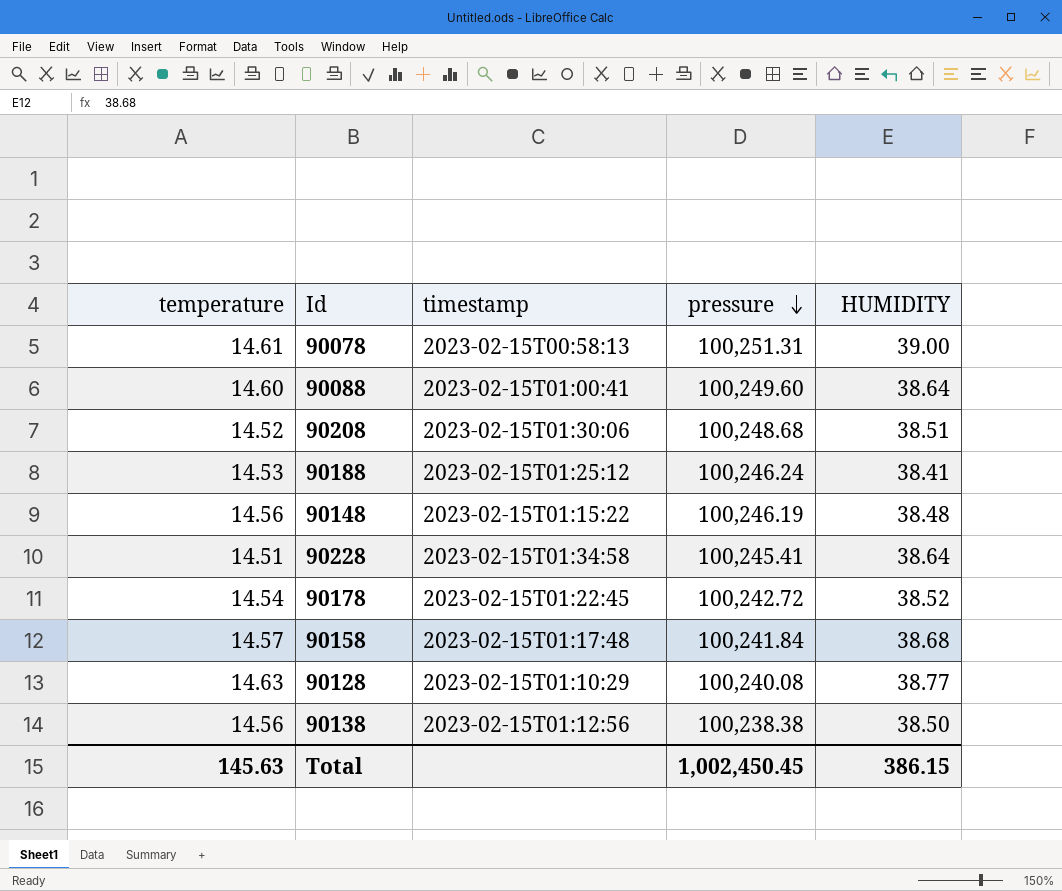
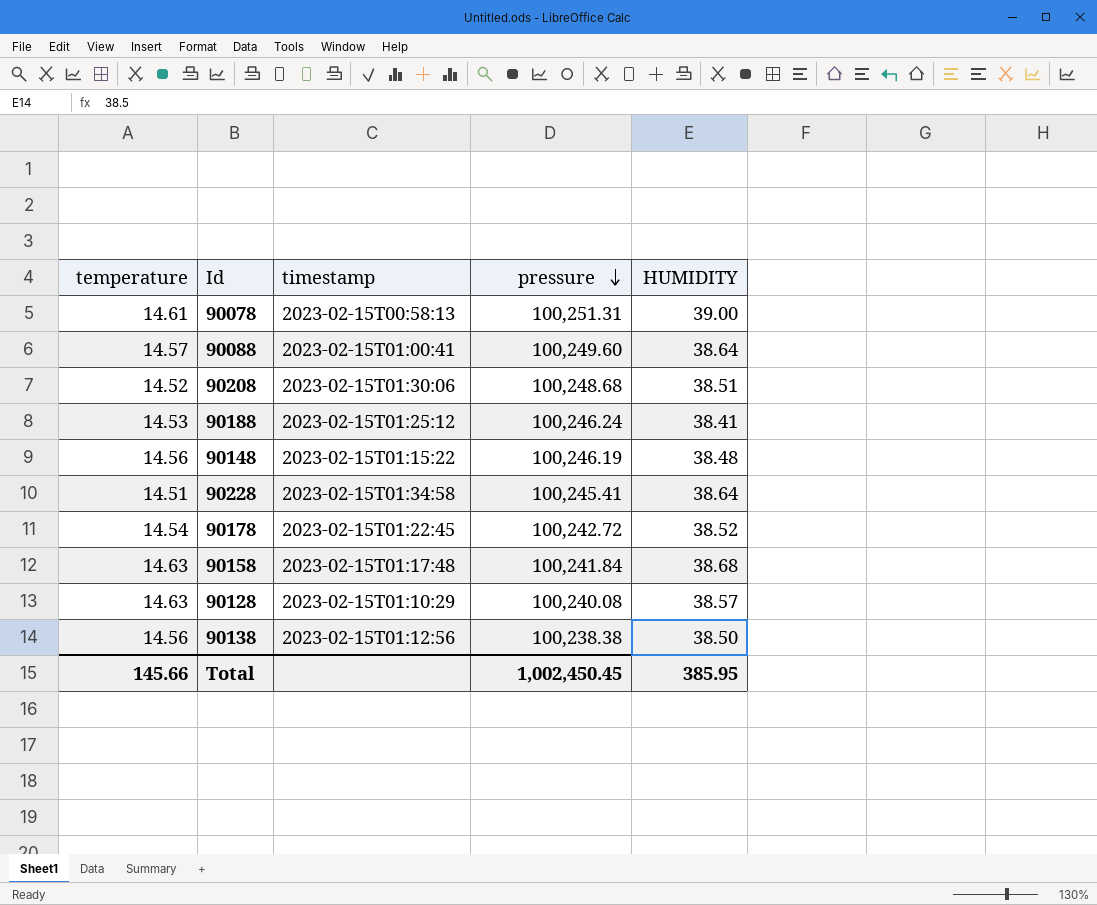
90088 | temperature: 14.60 -> 14.57
90158 | temperature: 14.57 -> 14.63
90128 | HUMIDITY: 38.77 -> 38.57
Total | temperature: 145.63 -> 145.66
Total | HUMIDITY: 386.15 -> 385.95

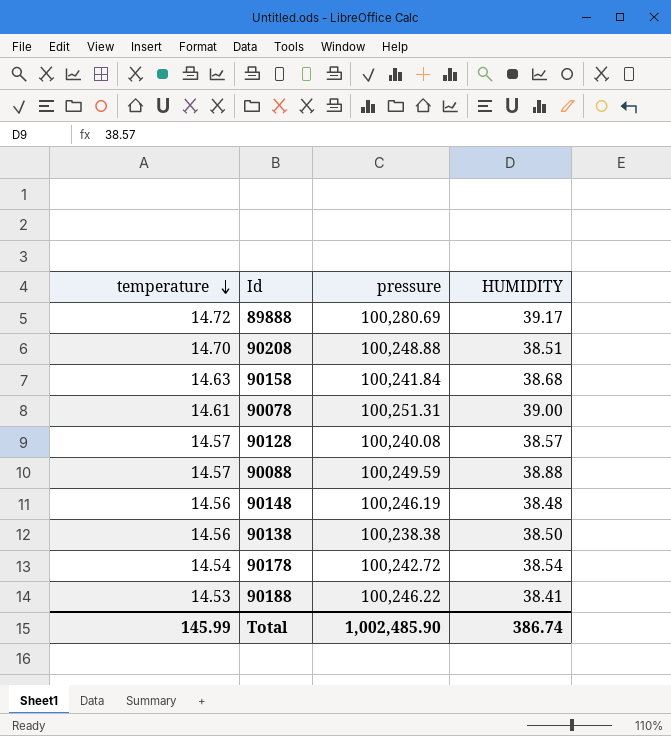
row order: pressure descending -> temperature descending
column timestamp | position: 3 -> none
row 90228: 14.51 | 2023-02-15T01:34:58 | 100,245.41 | 38.64 -> none
row 89888: none -> 14.72 | 100,280.69 | 39.17
90208 | temperature: 14.52 -> 14.70
90208 | pressure: 100,248.68 -> 100,248.88
90128 | temperature: 14.63 -> 14.57
90088 | pressure: 100,249.60 -> 100,249.59
90088 | HUMIDITY: 38.64 -> 38.88
90178 | HUMIDITY: 38.52 -> 38.54
90188 | pressure: 100,246.24 -> 100,246.22
Total | temperature: 145.66 -> 145.99
Total | pressure: 1,002,450.45 -> 1,002,485.90
Total | HUMIDITY: 385.95 -> 386.74

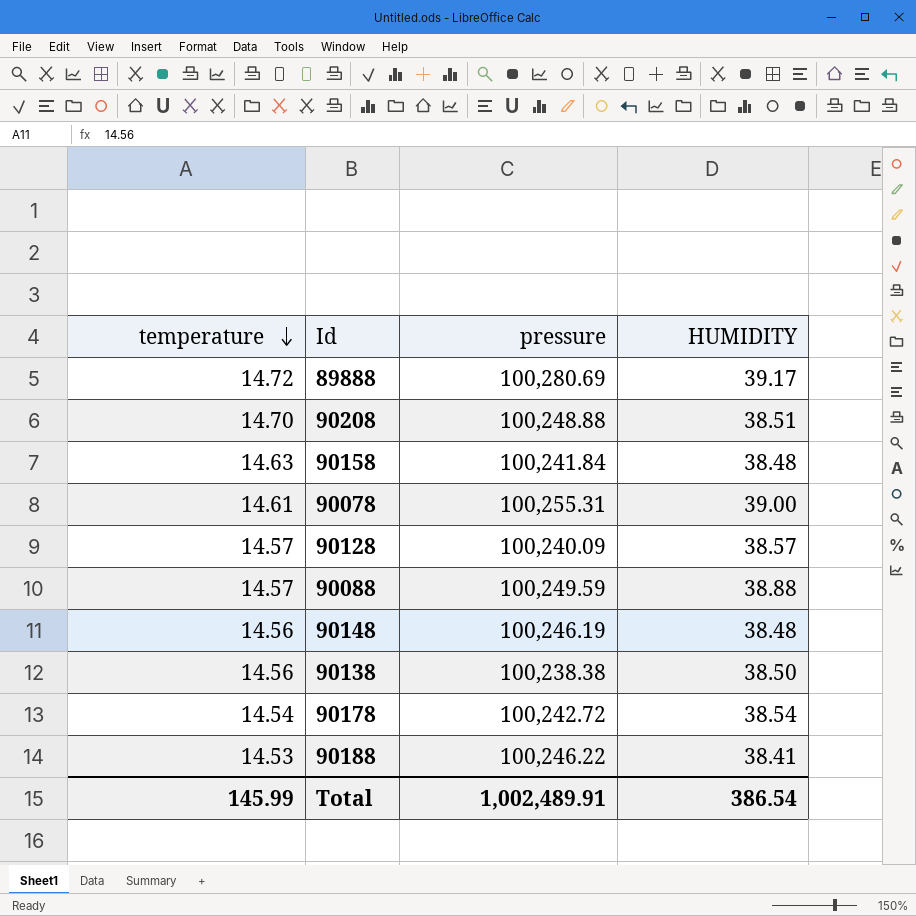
90158 | HUMIDITY: 38.68 -> 38.48
90078 | pressure: 100,251.31 -> 100,255.31
90128 | pressure: 100,240.08 -> 100,240.09
Total | pressure: 1,002,485.90 -> 1,002,489.91
Total | HUMIDITY: 386.74 -> 386.54

